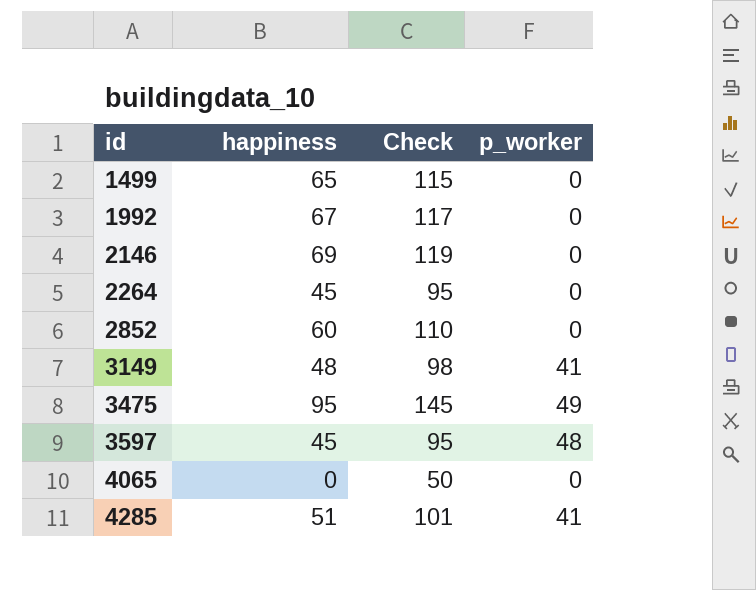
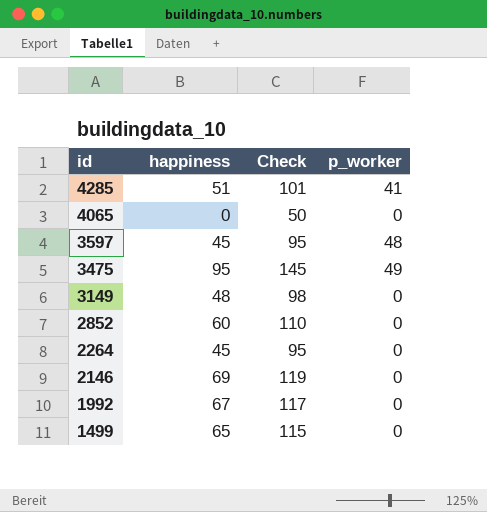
row order: id ascending -> id descending
3149 | p_worker: 41 -> 0

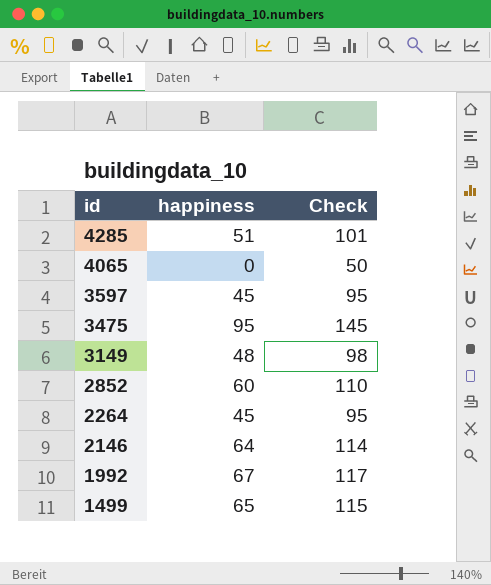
column p_worker | position: 4 -> none
2146 | happiness: 69 -> 64
2146 | Check: 119 -> 114

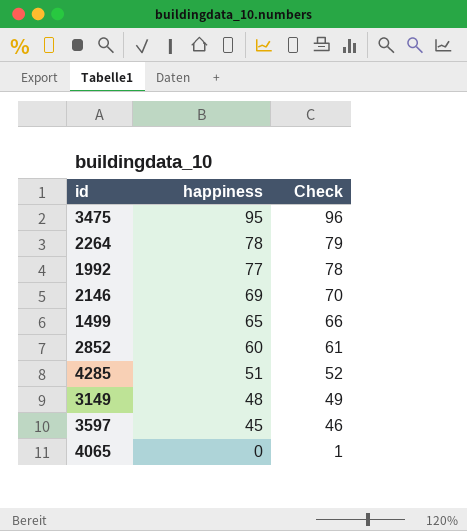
row order: id descending -> happiness descending
column Check | formula: [happiness] + 50 -> [happiness] + 1
2264 | happiness: 45 -> 78
1992 | happiness: 67 -> 77
2146 | happiness: 64 -> 69

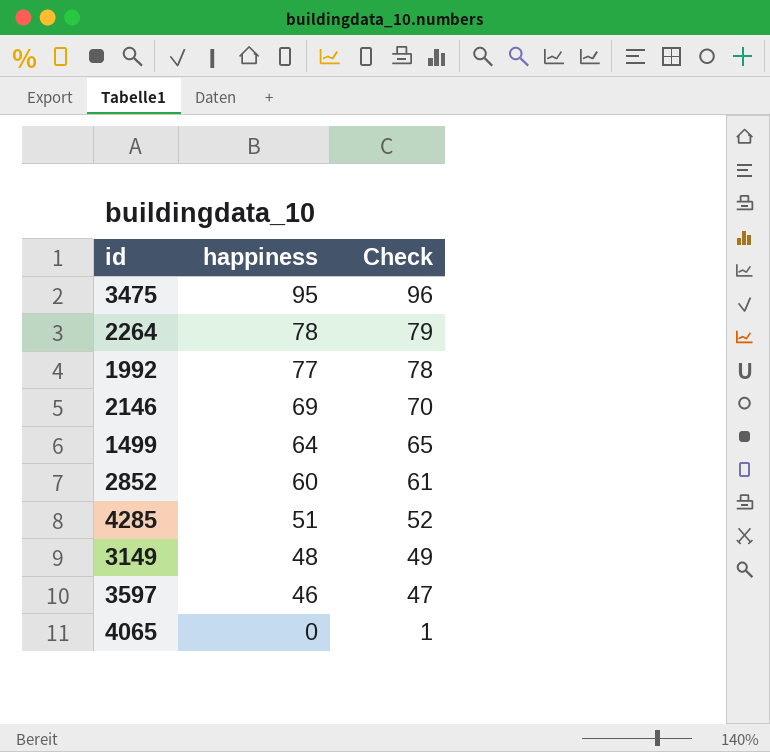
1499 | happiness: 65 -> 64
1499 | Check: 66 -> 65
3597 | happiness: 45 -> 46
3597 | Check: 46 -> 47

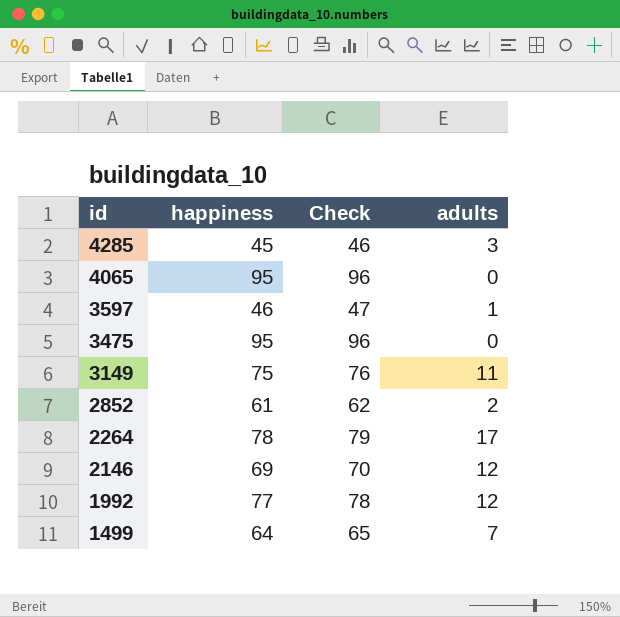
row order: happiness descending -> id descending
column adults | position: none -> 4
4285 | happiness: 51 -> 45
4285 | Check: 52 -> 46
4065 | happiness: 0 -> 95
4065 | Check: 1 -> 96
3149 | happiness: 48 -> 75
3149 | Check: 49 -> 76
2852 | happiness: 60 -> 61
2852 | Check: 61 -> 62

